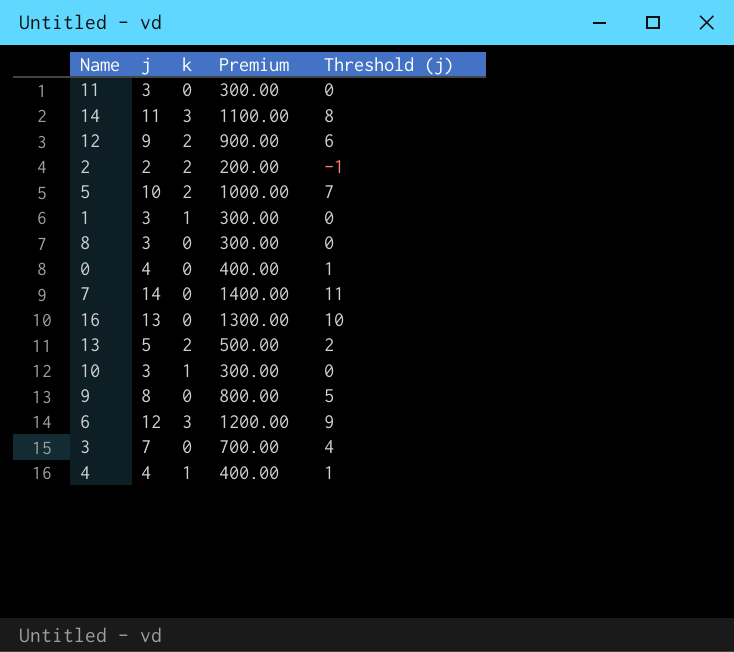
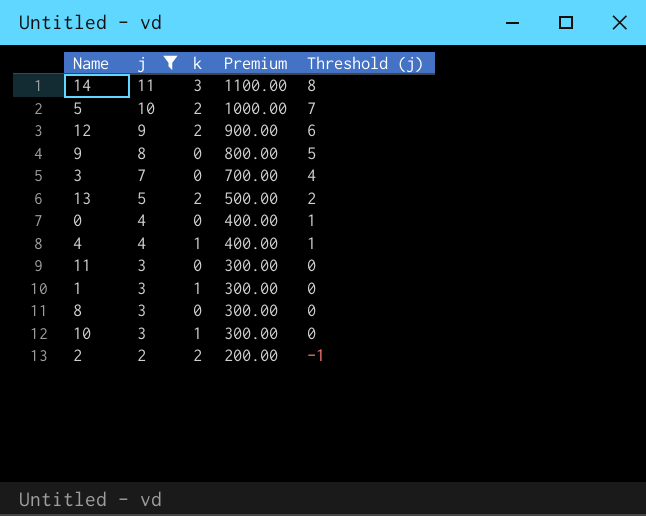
filter: none -> j <= 11
row order: none -> j descending

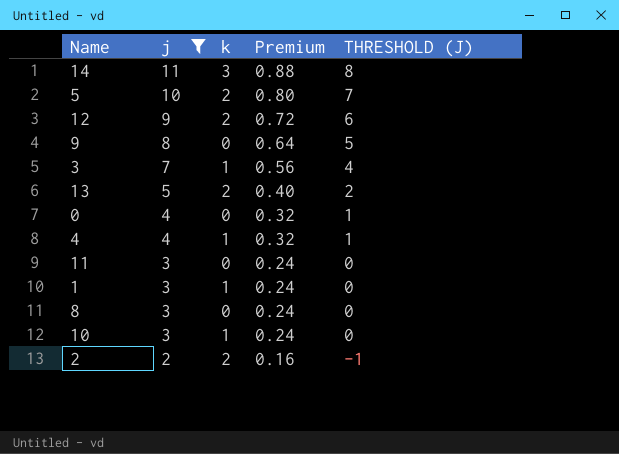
column Premium | formula: [j] * 100 -> [j] * 0.08
column name: Threshold (j) -> THRESHOLD (J)
3 | k: 0 -> 1

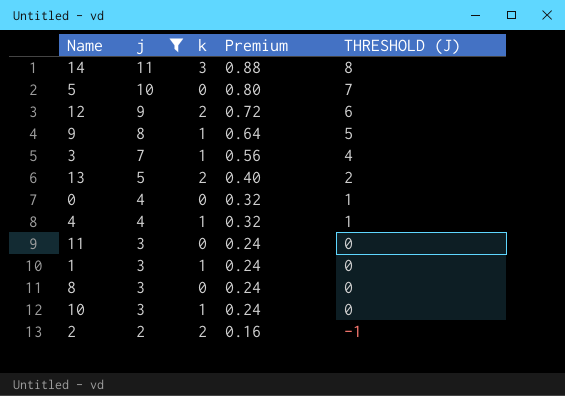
5 | k: 2 -> 0
9 | k: 0 -> 1

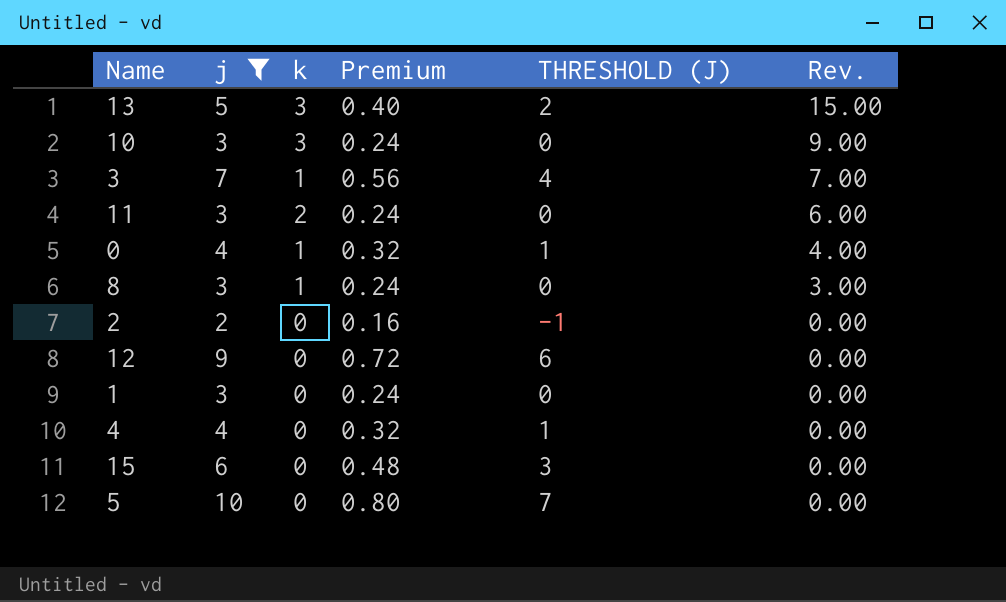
row order: j descending -> Rev. descending
column Rev. | formula: none -> [j] * [k]
row 14: 11 | 3 | 0.88 | 8 -> none
row 9: 8 | 1 | 0.64 | 5 -> none
13 | k: 2 -> 3
10 | k: 1 -> 3
11 | k: 0 -> 2
0 | k: 0 -> 1
8 | k: 0 -> 1
2 | k: 2 -> 0
12 | k: 2 -> 0
1 | k: 1 -> 0
4 | k: 1 -> 0
row 15: none -> 6 | 0 | 0.48 | 3 | 0.00

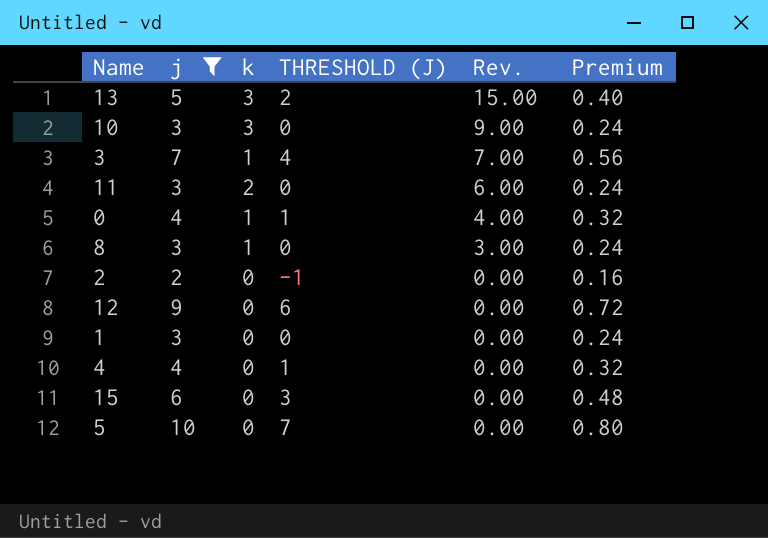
column Premium | position: 4 -> 6

